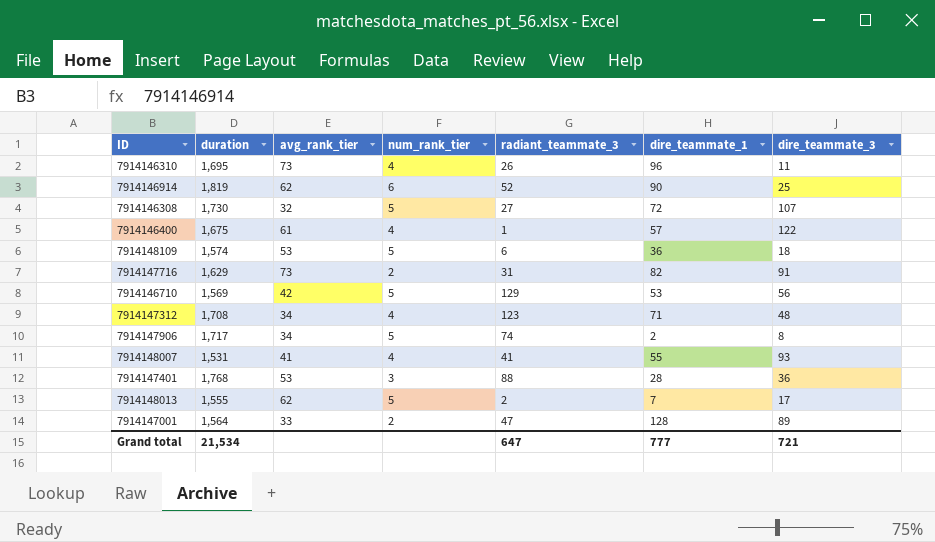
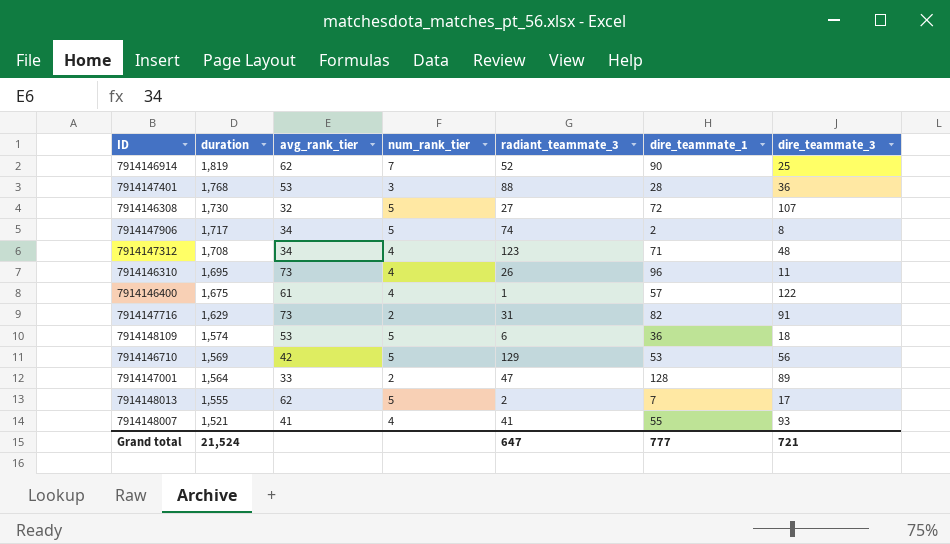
row order: none -> duration descending
7914146914 | num_rank_tier: 6 -> 7
7914148007 | duration: 1,531 -> 1,521
Grand total | duration: 21,534 -> 21,524

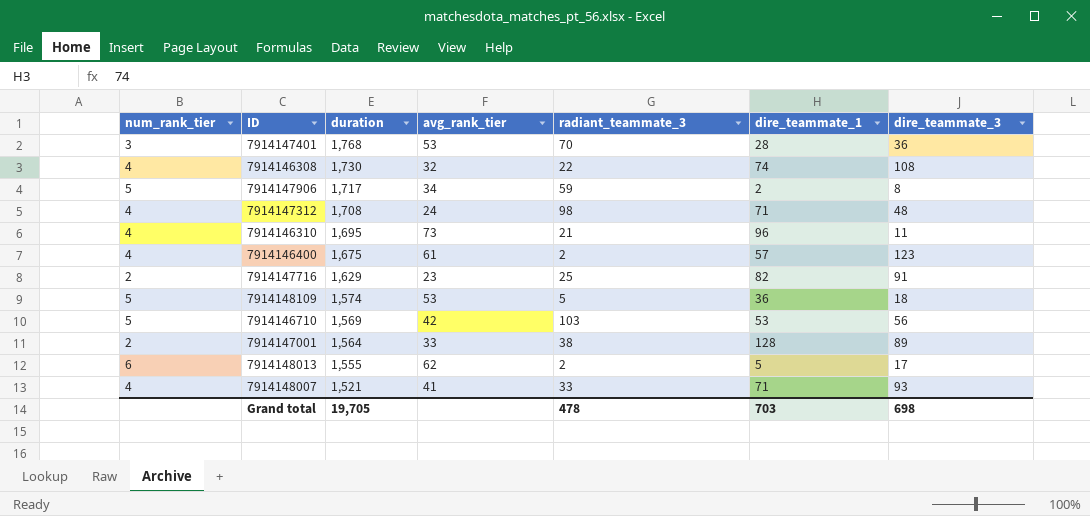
column num_rank_tier | position: 4 -> 1
row 7914146914: 1,819 | 62 | 7 | 52 | 90 | 25 -> none
7914147401 | radiant_teammate_3: 88 -> 70
7914146308 | num_rank_tier: 5 -> 4
7914146308 | radiant_teammate_3: 27 -> 22
7914146308 | dire_teammate_1: 72 -> 74
7914146308 | dire_teammate_3: 107 -> 108
7914147906 | radiant_teammate_3: 74 -> 59
7914147312 | avg_rank_tier: 34 -> 24
7914147312 | radiant_teammate_3: 123 -> 98
7914146310 | radiant_teammate_3: 26 -> 21
7914146400 | radiant_teammate_3: 1 -> 2
7914146400 | dire_teammate_3: 122 -> 123
7914147716 | avg_rank_tier: 73 -> 23
7914147716 | radiant_teammate_3: 31 -> 25
7914148109 | radiant_teammate_3: 6 -> 5
7914146710 | radiant_teammate_3: 129 -> 103
7914147001 | radiant_teammate_3: 47 -> 38
7914148013 | num_rank_tier: 5 -> 6
7914148013 | dire_teammate_1: 7 -> 5
7914148007 | radiant_teammate_3: 41 -> 33
7914148007 | dire_teammate_1: 55 -> 71
Grand total | duration: 21,524 -> 19,705
Grand total | radiant_teammate_3: 647 -> 478
Grand total | dire_teammate_1: 777 -> 703
Grand total | dire_teammate_3: 721 -> 698

